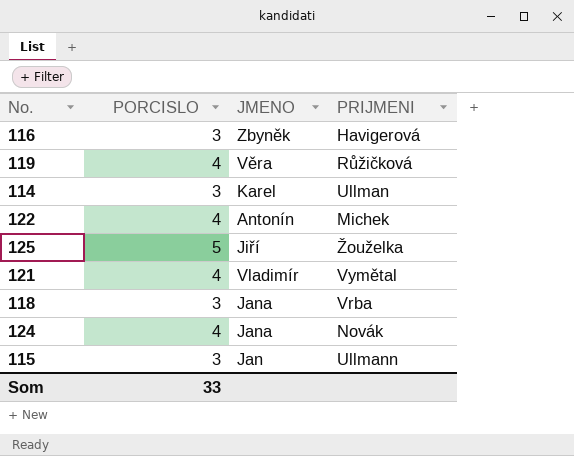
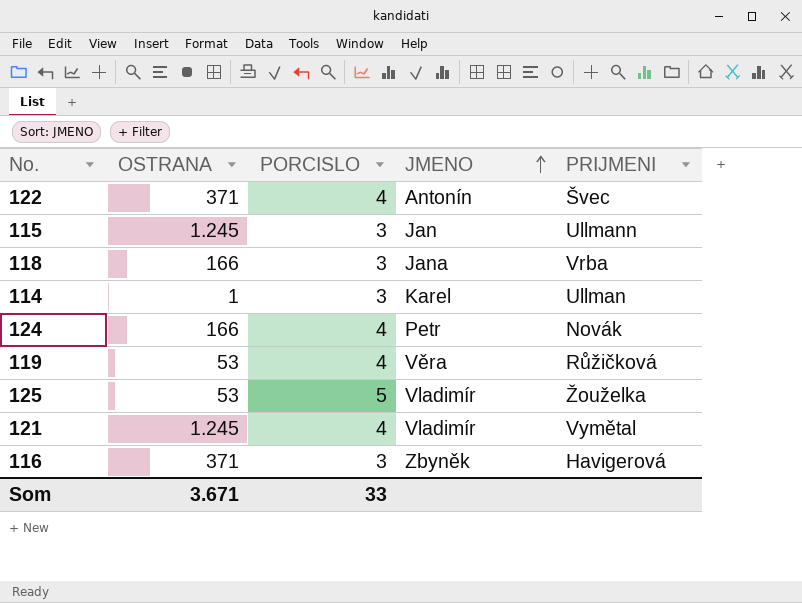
row order: none -> JMENO ascending
column OSTRANA | position: none -> 2
122 | PRIJMENI: Michek -> Švec
124 | JMENO: Jana -> Petr
125 | JMENO: Jiří -> Vladimír

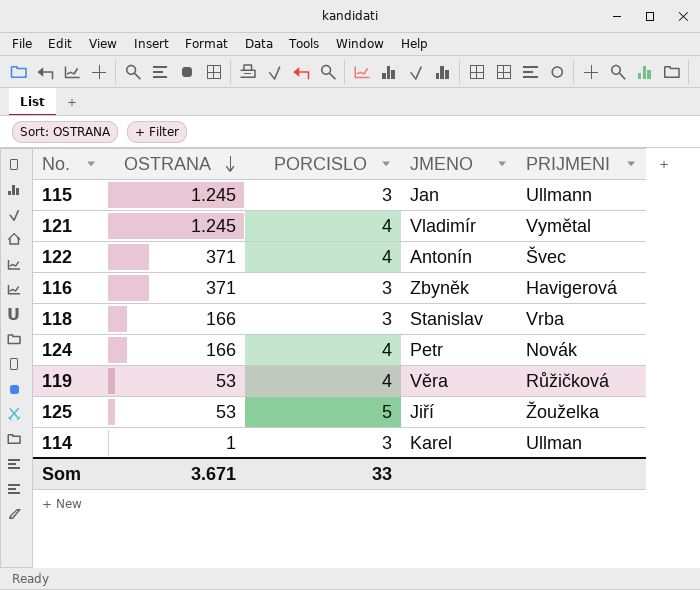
row order: JMENO ascending -> OSTRANA descending
118 | JMENO: Jana -> Stanislav
125 | JMENO: Vladimír -> Jiří

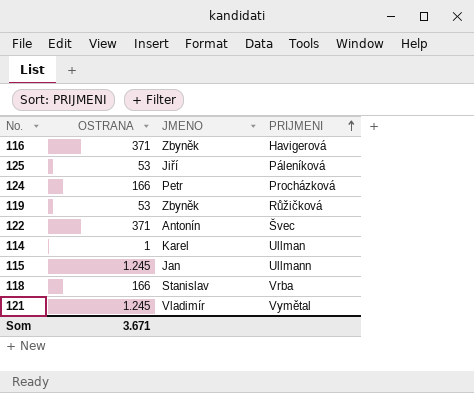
row order: OSTRANA descending -> PRIJMENI ascending
column PORCISLO | position: 3 -> none
125 | PRIJMENI: Žouželka -> Páleníková
124 | PRIJMENI: Novák -> Procházková
119 | JMENO: Věra -> Zbyněk

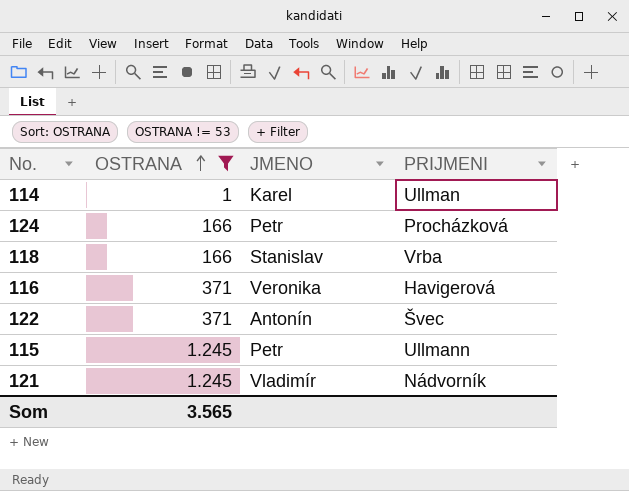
filter: none -> OSTRANA != 53
row order: PRIJMENI ascending -> OSTRANA ascending
116 | JMENO: Zbyněk -> Veronika
115 | JMENO: Jan -> Petr
121 | PRIJMENI: Vymětal -> Nádvorník
Som | OSTRANA: 3.671 -> 3.565

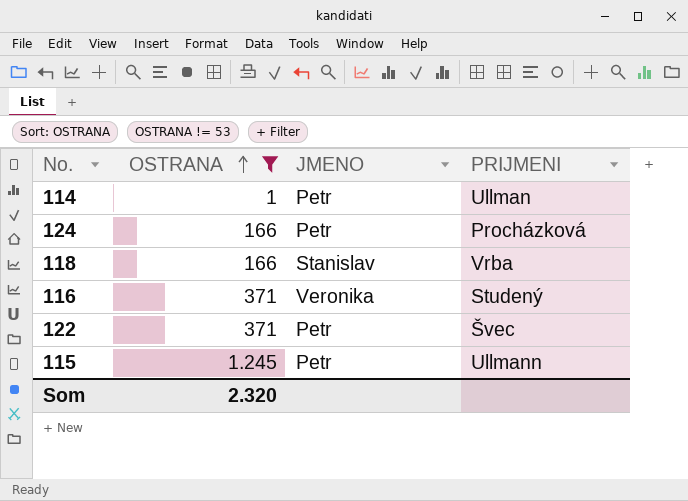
row 121: 1.245 | Vladimír | Nádvorník -> none
114 | JMENO: Karel -> Petr
116 | PRIJMENI: Havigerová -> Studený
122 | JMENO: Antonín -> Petr
Som | OSTRANA: 3.565 -> 2.320

